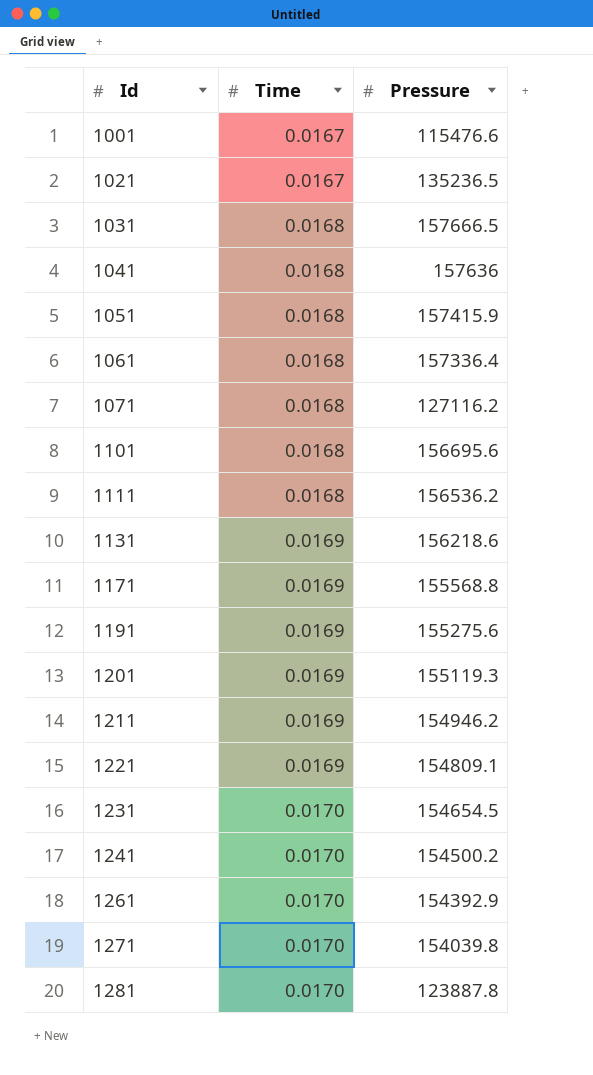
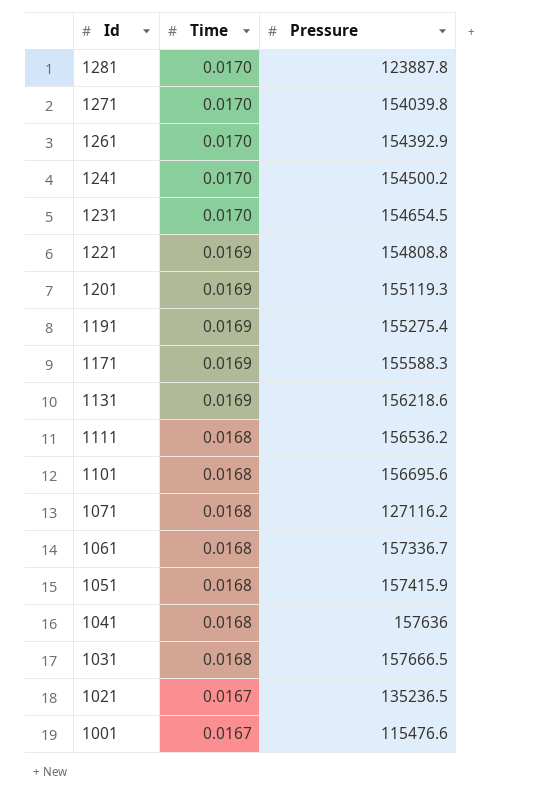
row order: Id ascending -> Id descending
row 1211: 0.0169 | 154946.2 -> none
1221 | Pressure: 154809.1 -> 154808.8
1191 | Pressure: 155275.6 -> 155275.4
1171 | Pressure: 155568.8 -> 155588.3
1061 | Pressure: 157336.4 -> 157336.7

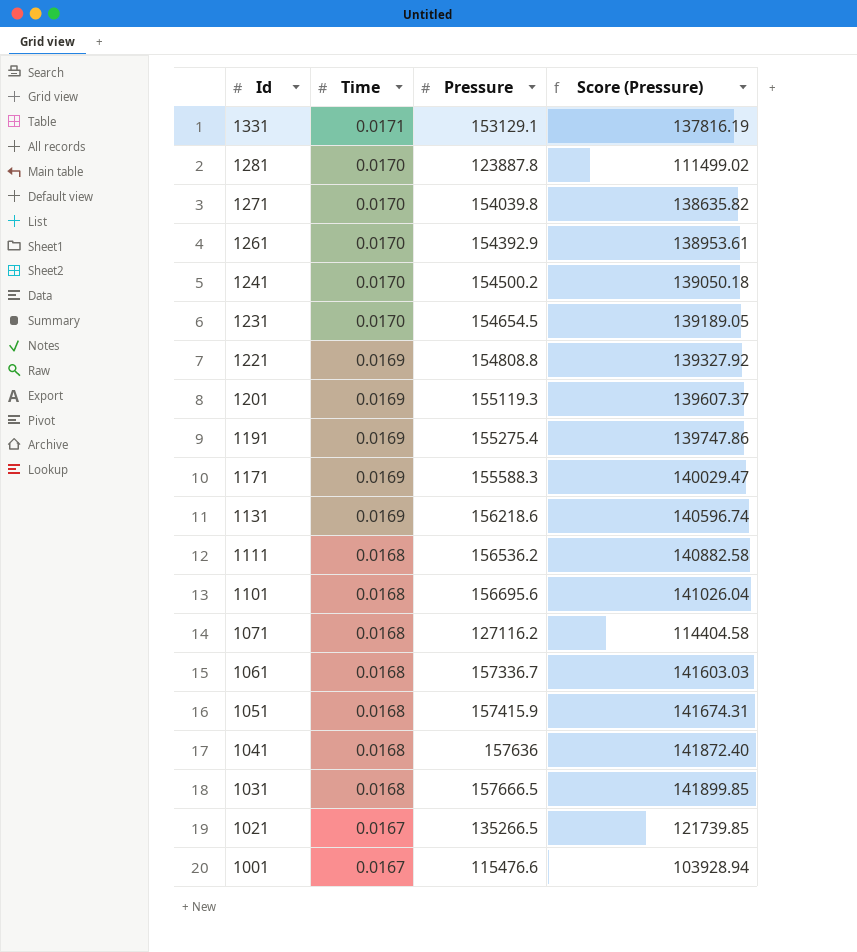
column Score (Pressure) | formula: none -> [Pressure] * 0.9
row 1331: none -> 0.0171 | 153129.1 | 137816.19
1021 | Pressure: 135236.5 -> 135266.5

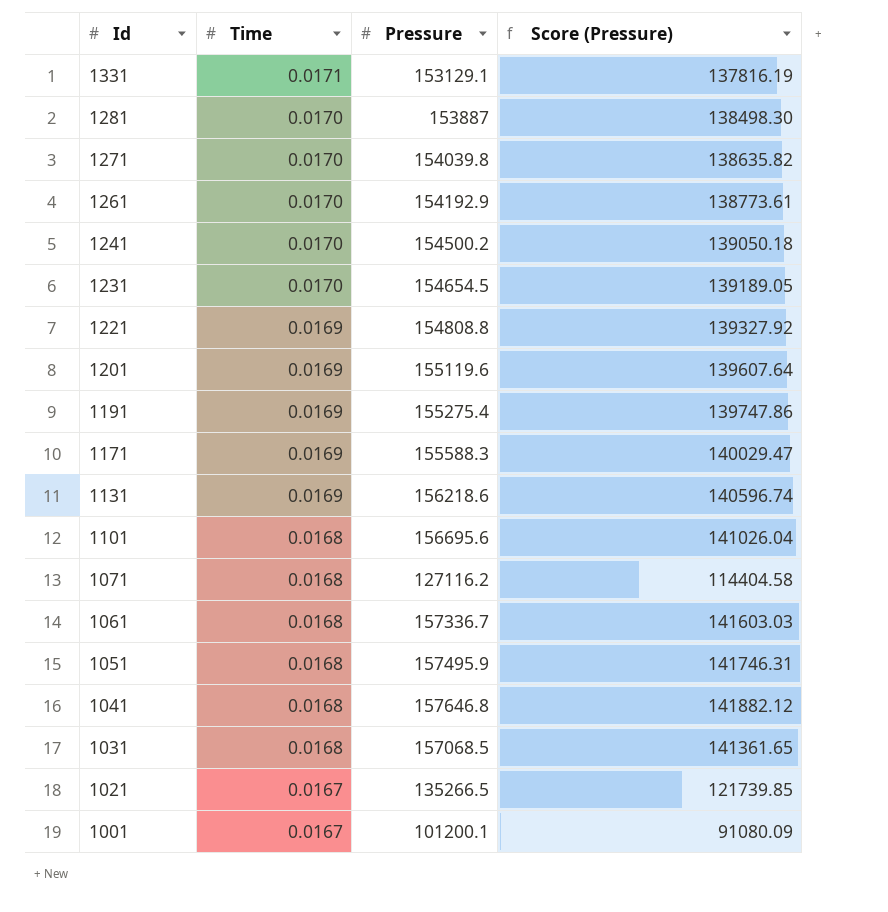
row 1111: 0.0168 | 156536.2 | 140882.58 -> none
1281 | Pressure: 123887.8 -> 153887
1281 | Score (Pressure): 111499.02 -> 138498.30
1261 | Pressure: 154392.9 -> 154192.9
1261 | Score (Pressure): 138953.61 -> 138773.61
1201 | Pressure: 155119.3 -> 155119.6
1201 | Score (Pressure): 139607.37 -> 139607.64
1051 | Pressure: 157415.9 -> 157495.9
1051 | Score (Pressure): 141674.31 -> 141746.31
1041 | Pressure: 157636 -> 157646.8
1041 | Score (Pressure): 141872.40 -> 141882.12
1031 | Pressure: 157666.5 -> 157068.5
1031 | Score (Pressure): 141899.85 -> 141361.65
1001 | Pressure: 115476.6 -> 101200.1
1001 | Score (Pressure): 103928.94 -> 91080.09

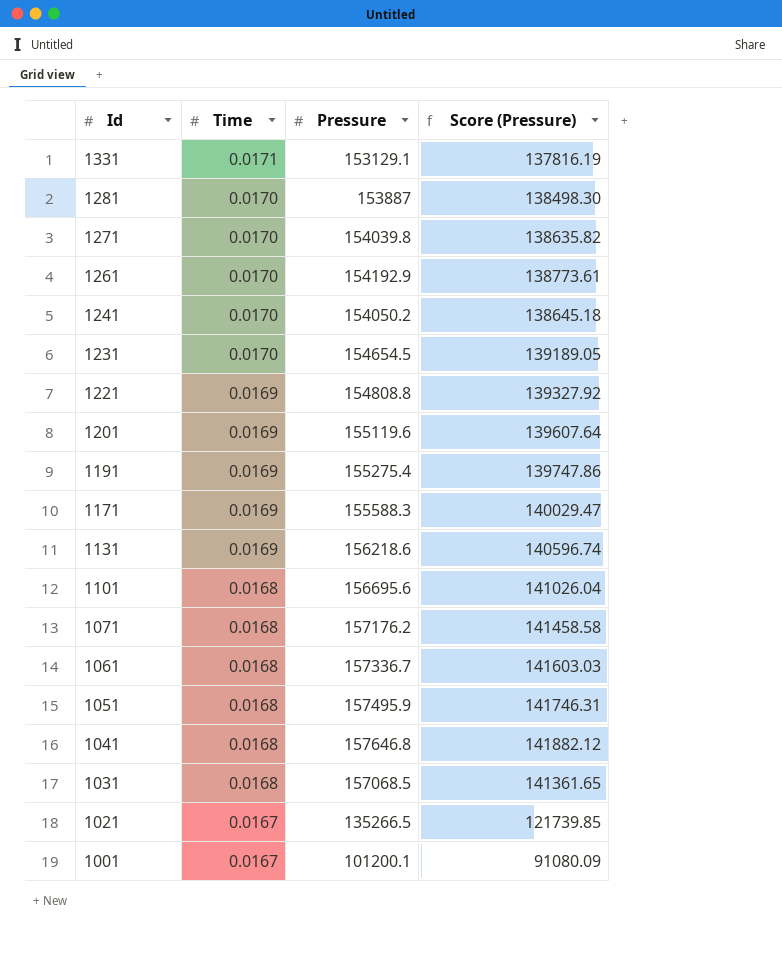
1241 | Pressure: 154500.2 -> 154050.2
1241 | Score (Pressure): 139050.18 -> 138645.18
1071 | Pressure: 127116.2 -> 157176.2
1071 | Score (Pressure): 114404.58 -> 141458.58

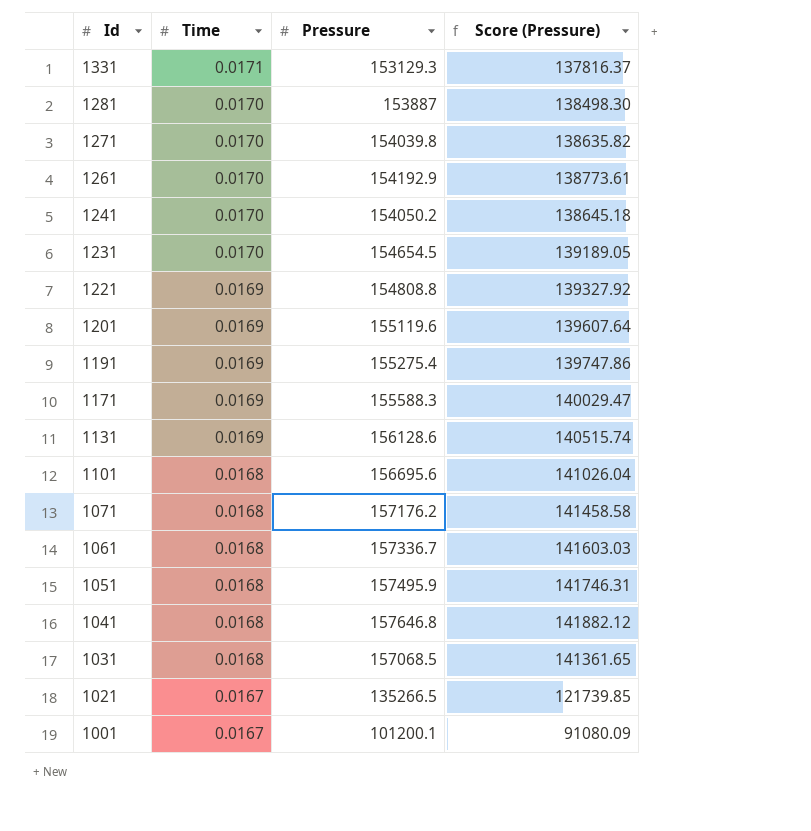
1331 | Pressure: 153129.1 -> 153129.3
1331 | Score (Pressure): 137816.19 -> 137816.37
1131 | Pressure: 156218.6 -> 156128.6
1131 | Score (Pressure): 140596.74 -> 140515.74

